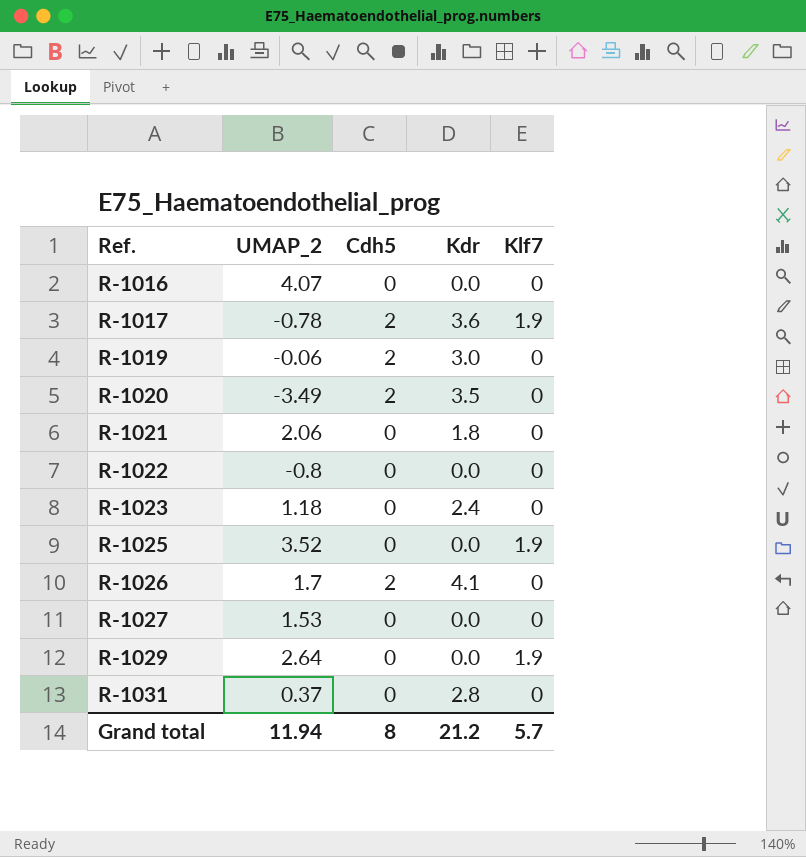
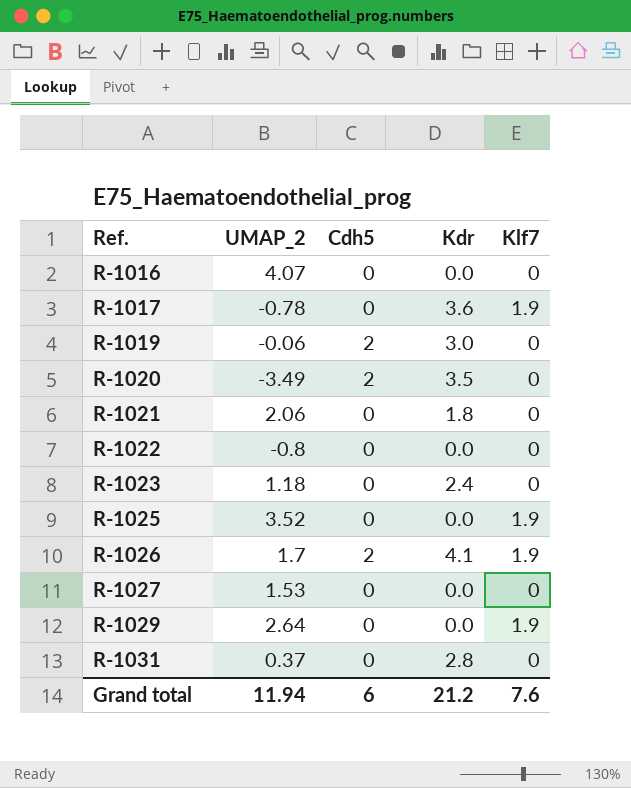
R-1017 | Cdh5: 2 -> 0
R-1026 | Klf7: 0 -> 1.9
Grand total | Cdh5: 8 -> 6
Grand total | Klf7: 5.7 -> 7.6

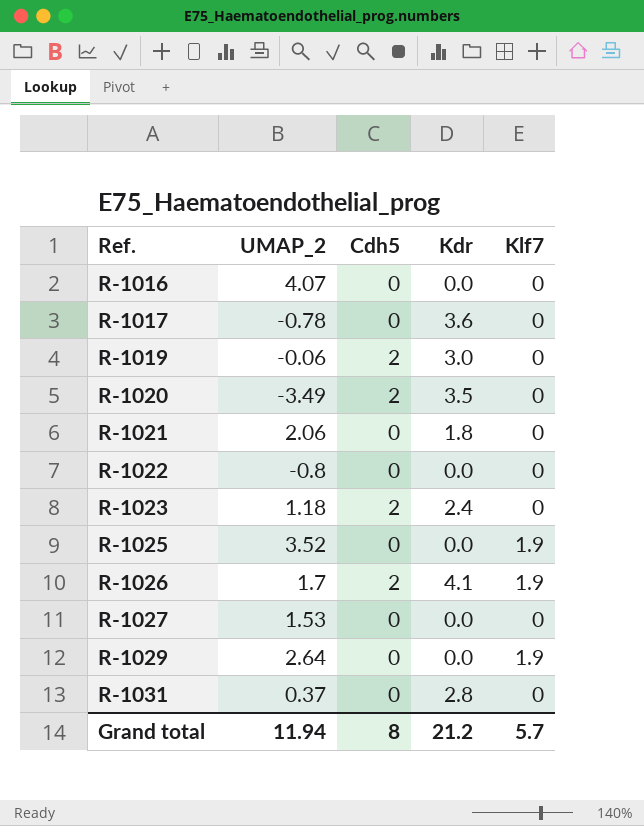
R-1017 | Klf7: 1.9 -> 0
R-1023 | Cdh5: 0 -> 2
Grand total | Cdh5: 6 -> 8
Grand total | Klf7: 7.6 -> 5.7

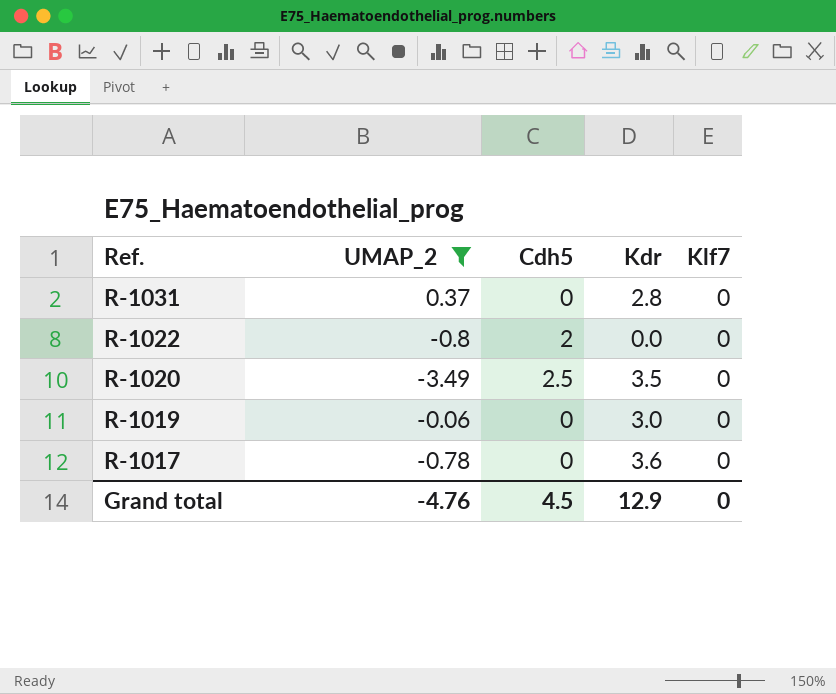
filter: none -> UMAP_2 <= 0.37
row order: Ref. ascending -> Ref. descending
R-1022 | Cdh5: 0 -> 2
R-1020 | Cdh5: 2 -> 2.5
R-1019 | Cdh5: 2 -> 0
Grand total | UMAP_2: 11.94 -> -4.76
Grand total | Cdh5: 8 -> 4.5
Grand total | Kdr: 21.2 -> 12.9
Grand total | Klf7: 5.7 -> 0

